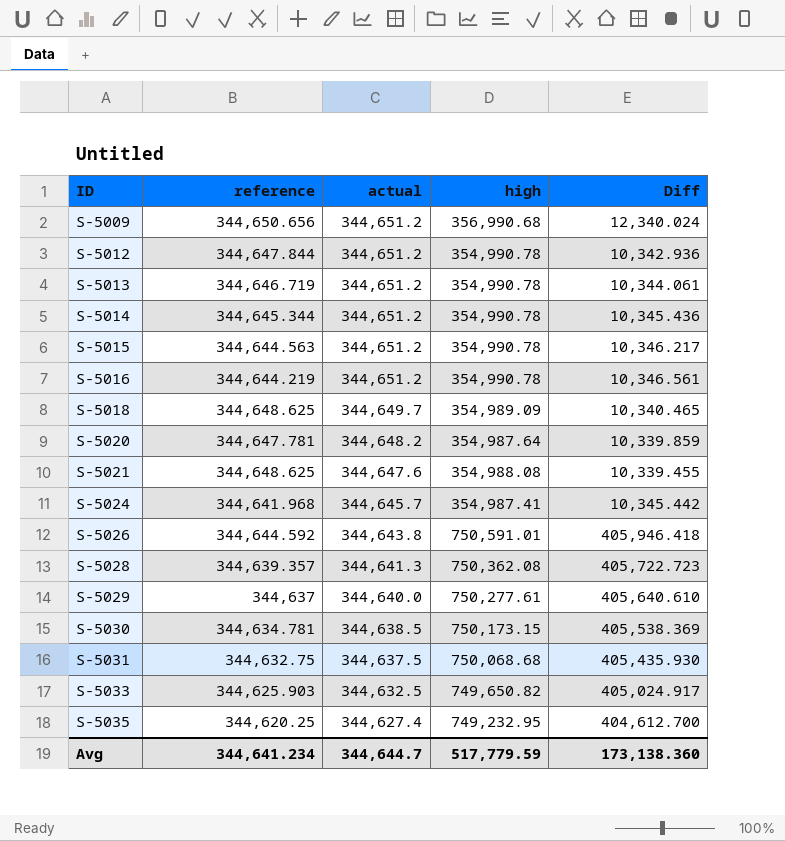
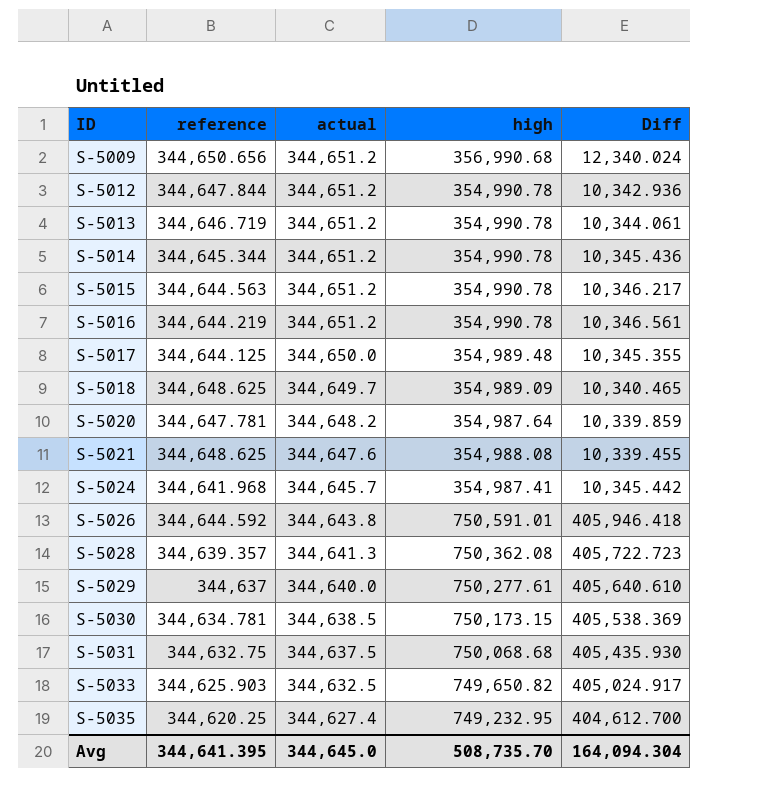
row S-5017: none -> 344,644.125 | 344,650.0 | 354,989.48 | 10,345.355
Avg | reference: 344,641.234 -> 344,641.395
Avg | actual: 344,644.7 -> 344,645.0
Avg | high: 517,779.59 -> 508,735.70
Avg | Diff: 173,138.360 -> 164,094.304

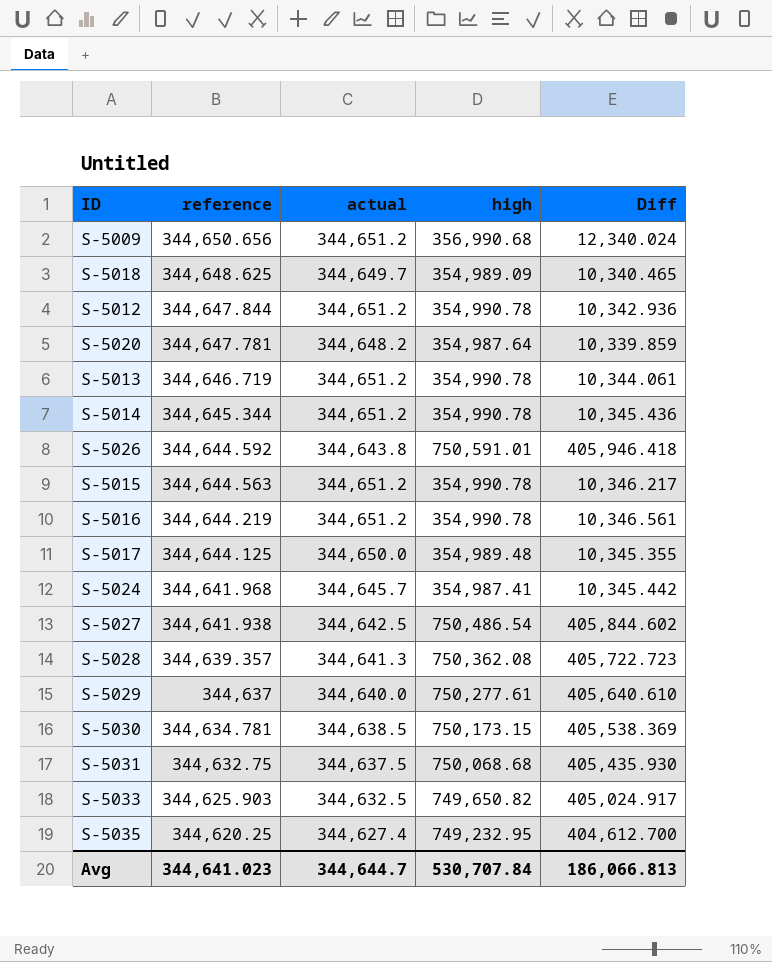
row order: ID ascending -> reference descending
row S-5021: 344,648.625 | 344,647.6 | 354,988.08 | 10,339.455 -> none
row S-5027: none -> 344,641.938 | 344,642.5 | 750,486.54 | 405,844.602
Avg | reference: 344,641.395 -> 344,641.023
Avg | actual: 344,645.0 -> 344,644.7
Avg | high: 508,735.70 -> 530,707.84
Avg | Diff: 164,094.304 -> 186,066.813

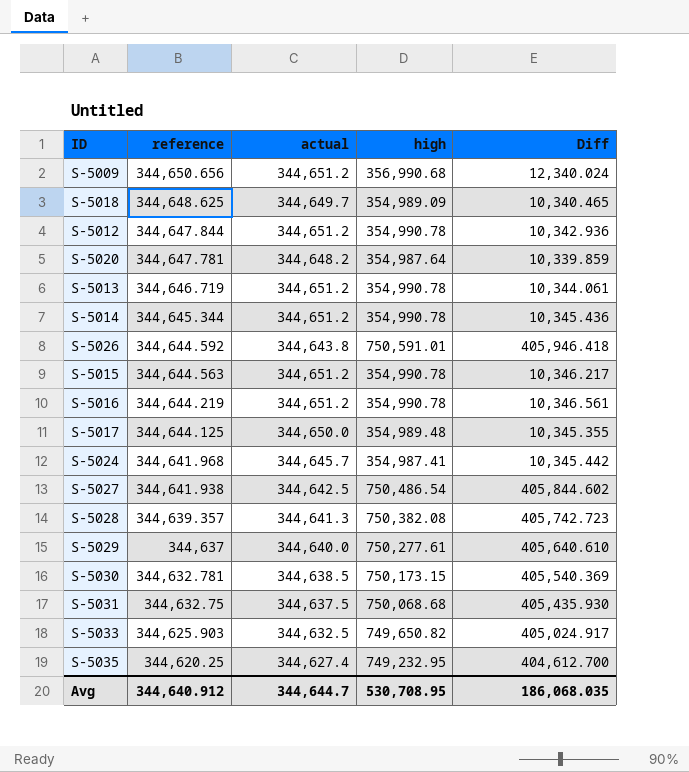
S-5028 | high: 750,362.08 -> 750,382.08
S-5028 | Diff: 405,722.723 -> 405,742.723
S-5030 | reference: 344,634.781 -> 344,632.781
S-5030 | Diff: 405,538.369 -> 405,540.369
Avg | reference: 344,641.023 -> 344,640.912
Avg | high: 530,707.84 -> 530,708.95
Avg | Diff: 186,066.813 -> 186,068.035

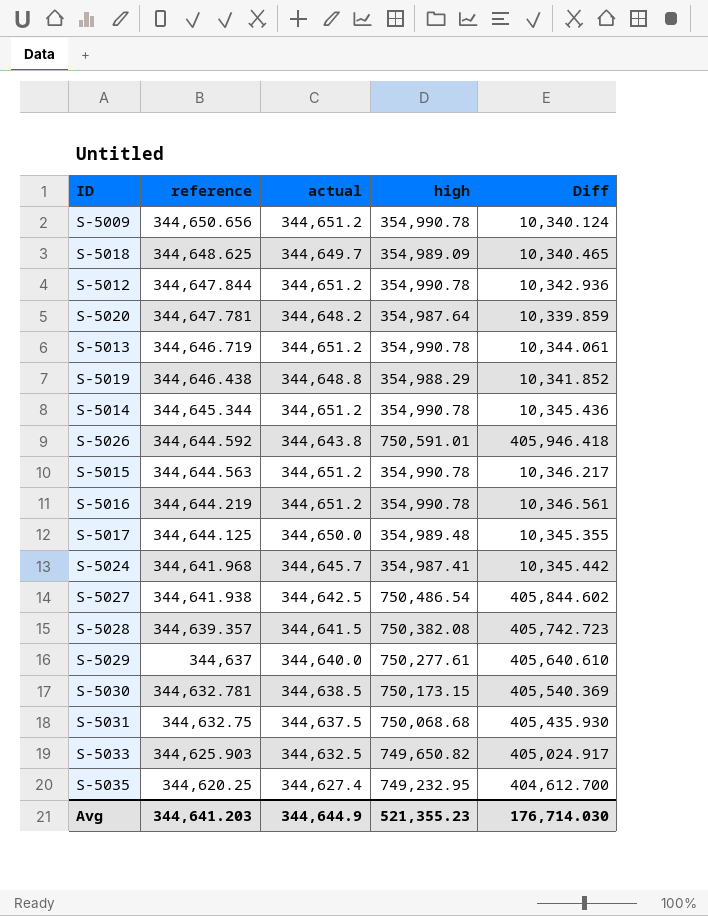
S-5009 | high: 356,990.68 -> 354,990.78
S-5009 | Diff: 12,340.024 -> 10,340.124
row S-5019: none -> 344,646.438 | 344,648.8 | 354,988.29 | 10,341.852
S-5028 | actual: 344,641.3 -> 344,641.5
Avg | reference: 344,640.912 -> 344,641.203
Avg | actual: 344,644.7 -> 344,644.9
Avg | high: 530,708.95 -> 521,355.23
Avg | Diff: 186,068.035 -> 176,714.030

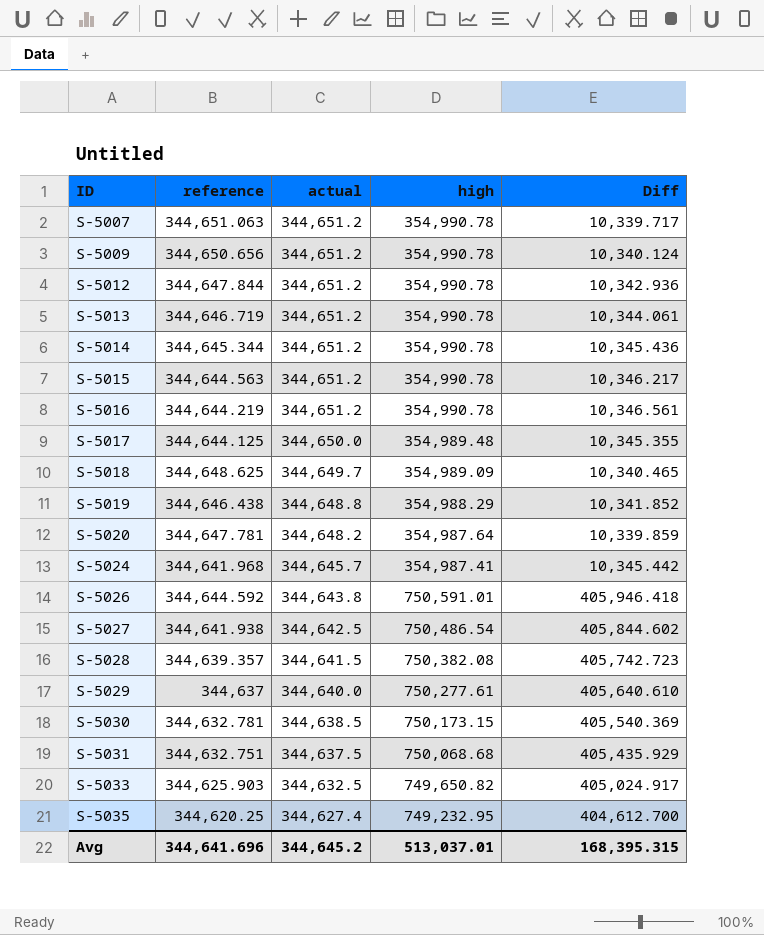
row order: reference descending -> ID ascending
row S-5007: none -> 344,651.063 | 344,651.2 | 354,990.78 | 10,339.717
S-5031 | reference: 344,632.75 -> 344,632.751
S-5031 | Diff: 405,435.930 -> 405,435.929
Avg | reference: 344,641.203 -> 344,641.696
Avg | actual: 344,644.9 -> 344,645.2
Avg | high: 521,355.23 -> 513,037.01
Avg | Diff: 176,714.030 -> 168,395.315

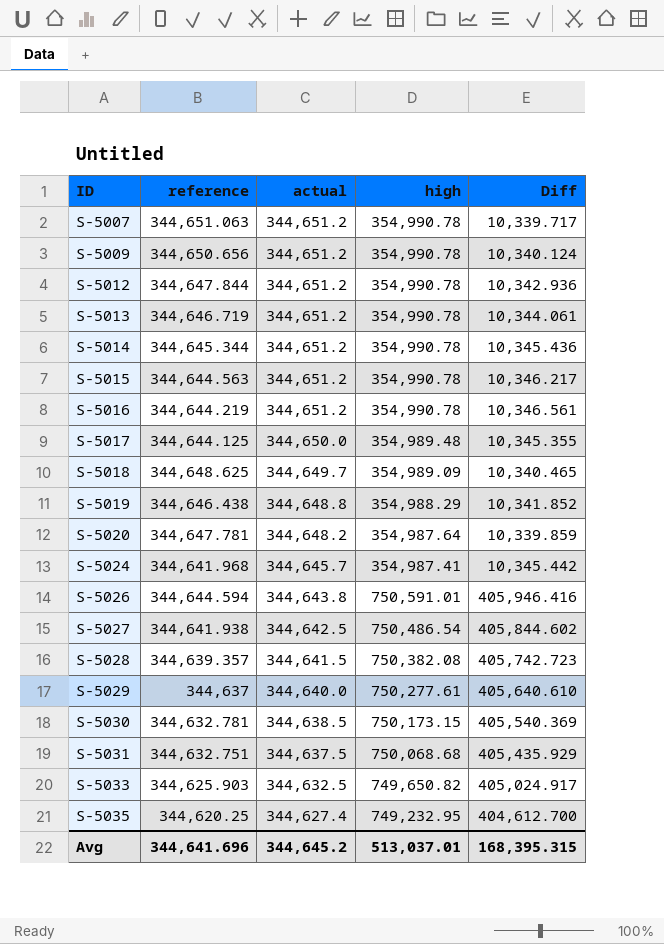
S-5026 | reference: 344,644.592 -> 344,644.594
S-5026 | Diff: 405,946.418 -> 405,946.416

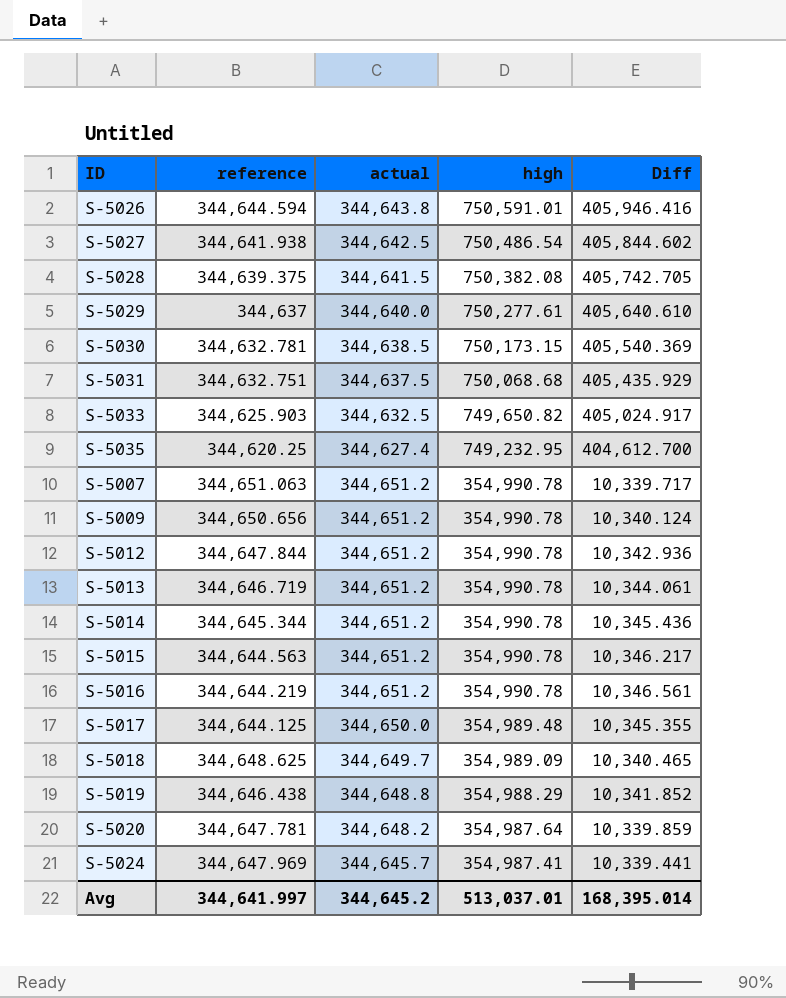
row order: ID ascending -> high descending
S-5028 | reference: 344,639.357 -> 344,639.375
S-5028 | Diff: 405,742.723 -> 405,742.705
S-5024 | reference: 344,641.968 -> 344,647.969
S-5024 | Diff: 10,345.442 -> 10,339.441
Avg | reference: 344,641.696 -> 344,641.997
Avg | Diff: 168,395.315 -> 168,395.014

